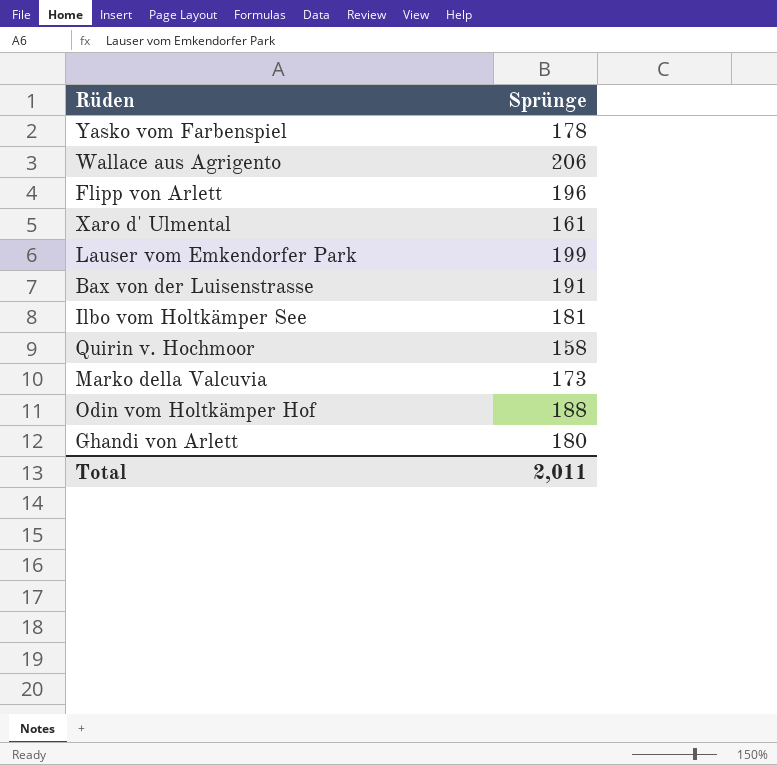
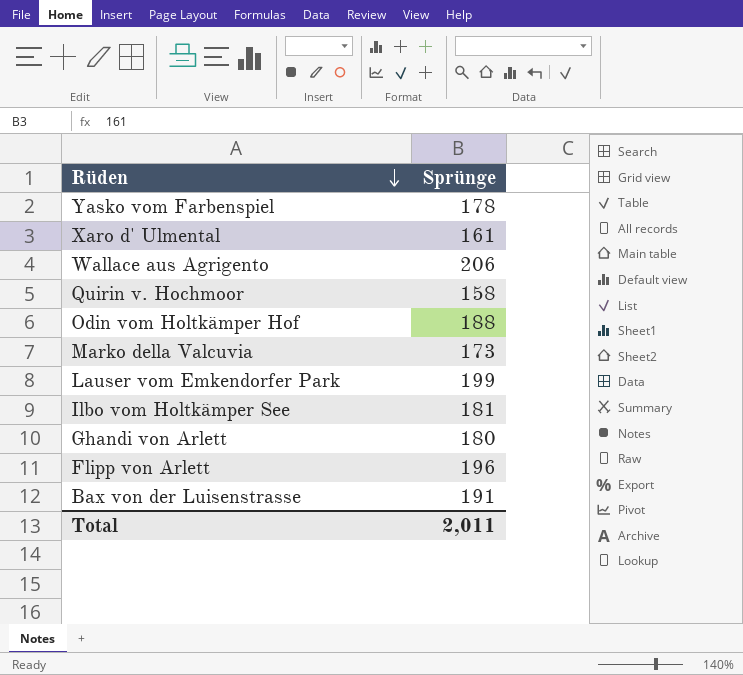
row order: none -> Rüden descending

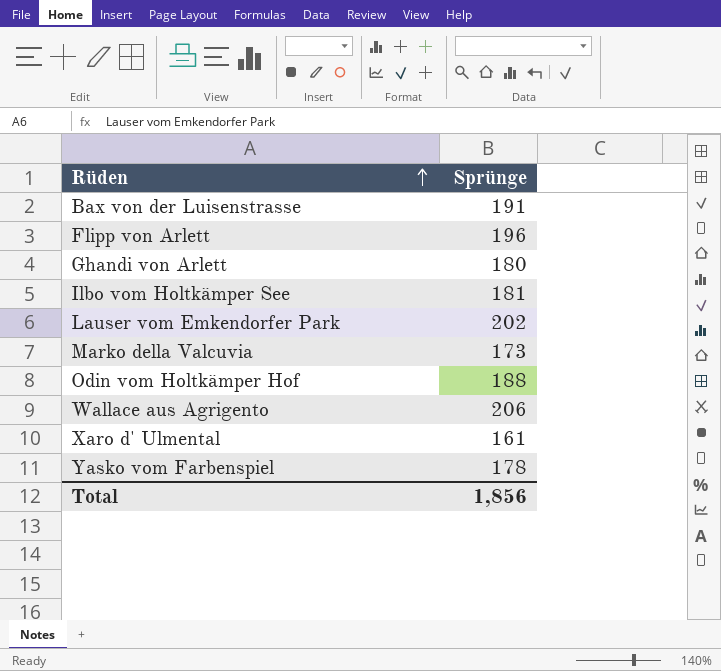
row order: Rüden descending -> Rüden ascending
row Quirin v. Hochmoor: 158 -> none
Lauser vom Emkendorfer Park | Sprünge: 199 -> 202
Total | Sprünge: 2,011 -> 1,856

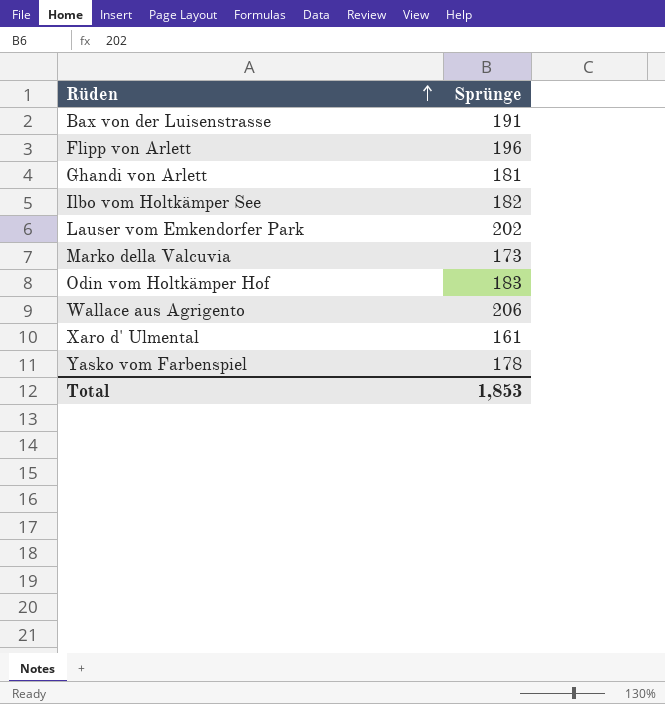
Ghandi von Arlett | Sprünge: 180 -> 181
Ilbo vom Holtkämper See | Sprünge: 181 -> 182
Odin vom Holtkämper Hof | Sprünge: 188 -> 183
Total | Sprünge: 1,856 -> 1,853

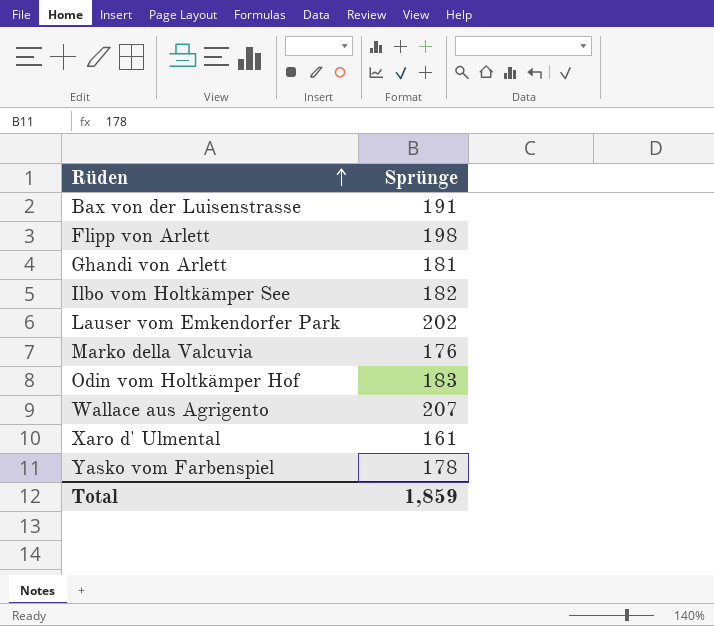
Flipp von Arlett | Sprünge: 196 -> 198
Marko della Valcuvia | Sprünge: 173 -> 176
Wallace aus Agrigento | Sprünge: 206 -> 207
Total | Sprünge: 1,853 -> 1,859

